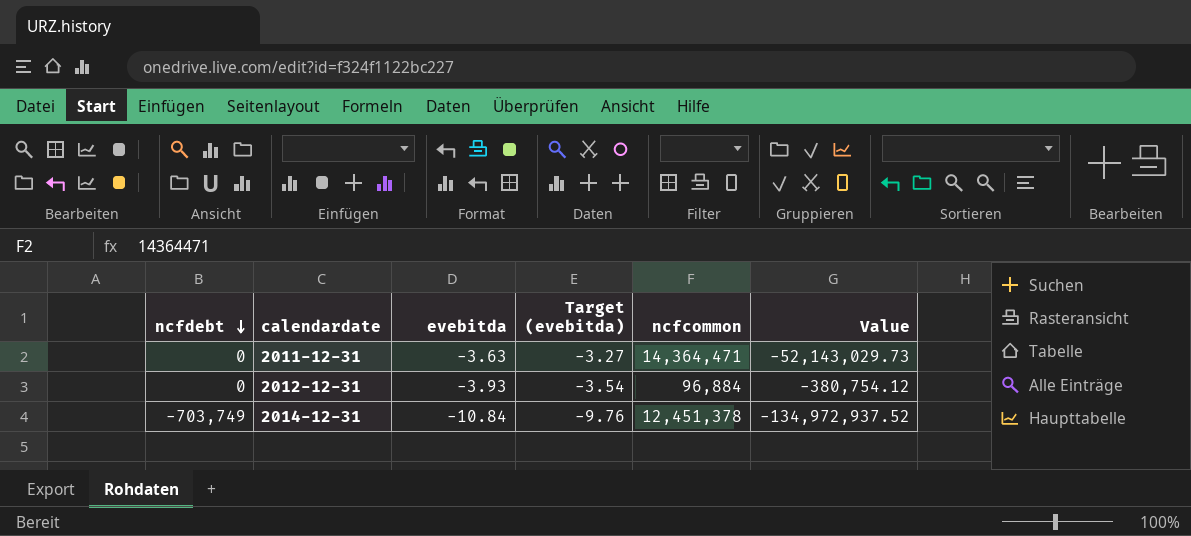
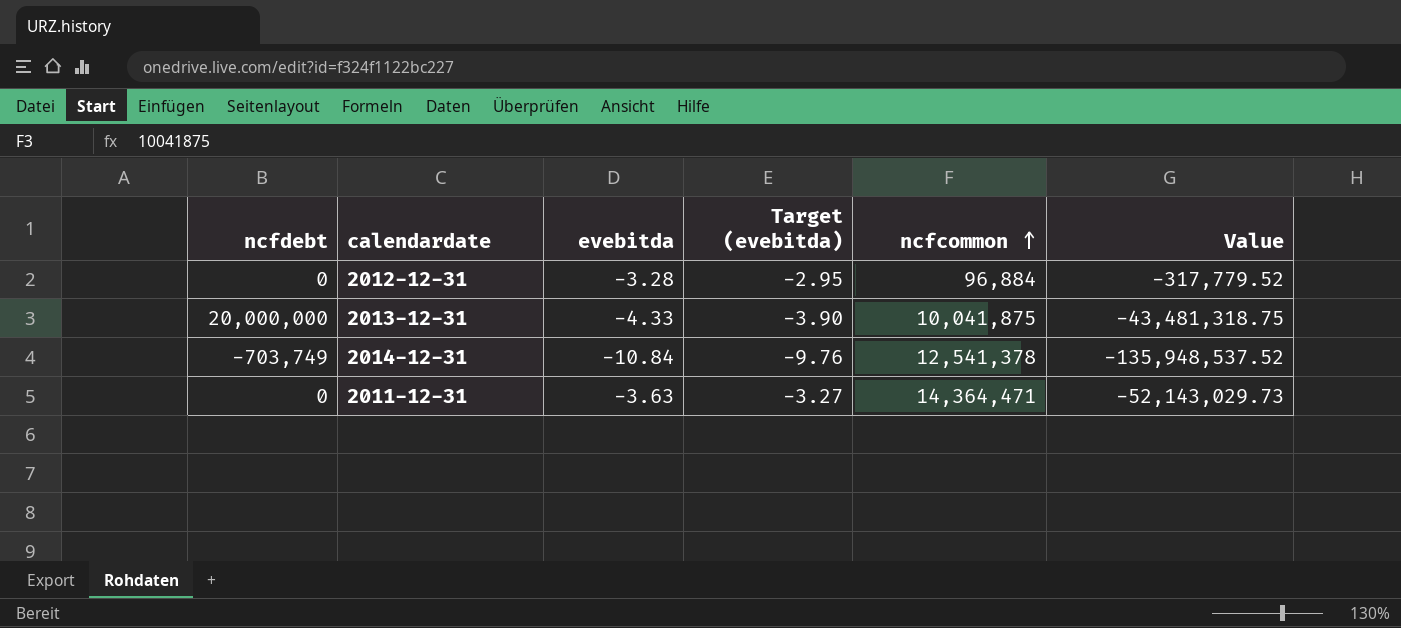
row order: ncfdebt descending -> ncfcommon ascending
2012-12-31 | evebitda: -3.93 -> -3.28
2012-12-31 | Target (evebitda): -3.54 -> -2.95
2012-12-31 | Value: -380,754.12 -> -317,779.52
row 2013-12-31: none -> 20,000,000 | -4.33 | -3.90 | 10,041,875 | -43,481,318.75
2014-12-31 | ncfcommon: 12,451,378 -> 12,541,378
2014-12-31 | Value: -134,972,937.52 -> -135,948,537.52

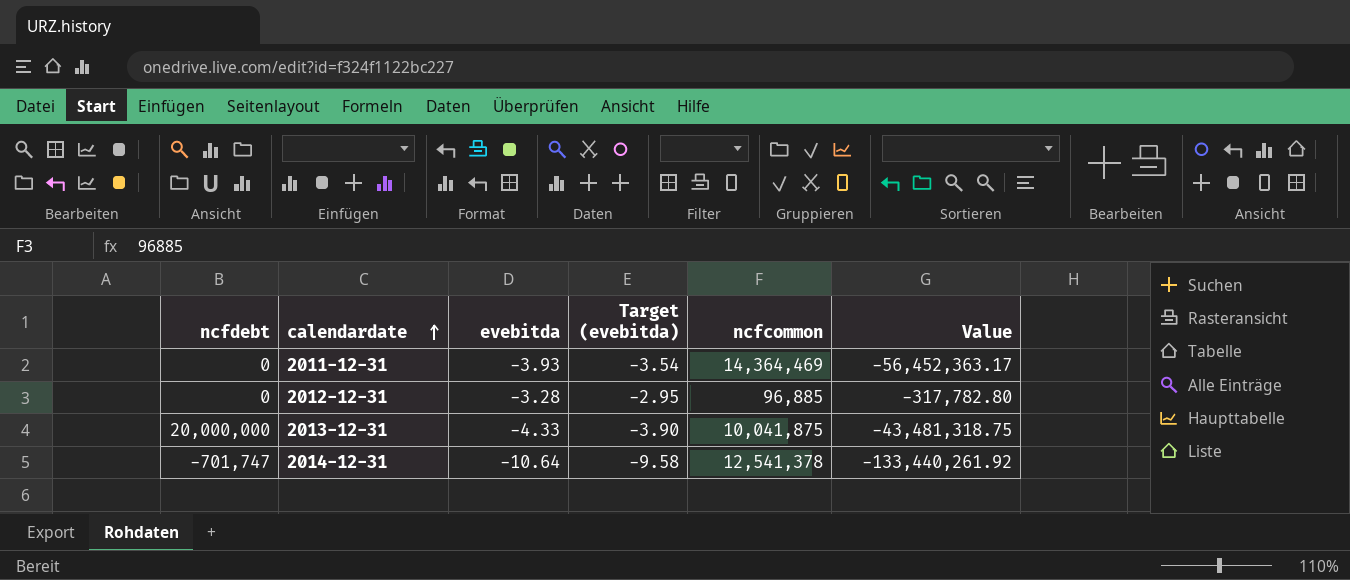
row order: ncfcommon ascending -> calendardate ascending
2011-12-31 | evebitda: -3.63 -> -3.93
2011-12-31 | Target (evebitda): -3.27 -> -3.54
2011-12-31 | ncfcommon: 14,364,471 -> 14,364,469
2011-12-31 | Value: -52,143,029.73 -> -56,452,363.17
2012-12-31 | ncfcommon: 96,884 -> 96,885
2012-12-31 | Value: -317,779.52 -> -317,782.80
2014-12-31 | ncfdebt: -703,749 -> -701,747
2014-12-31 | evebitda: -10.84 -> -10.64
2014-12-31 | Target (evebitda): -9.76 -> -9.58
2014-12-31 | Value: -135,948,537.52 -> -133,440,261.92

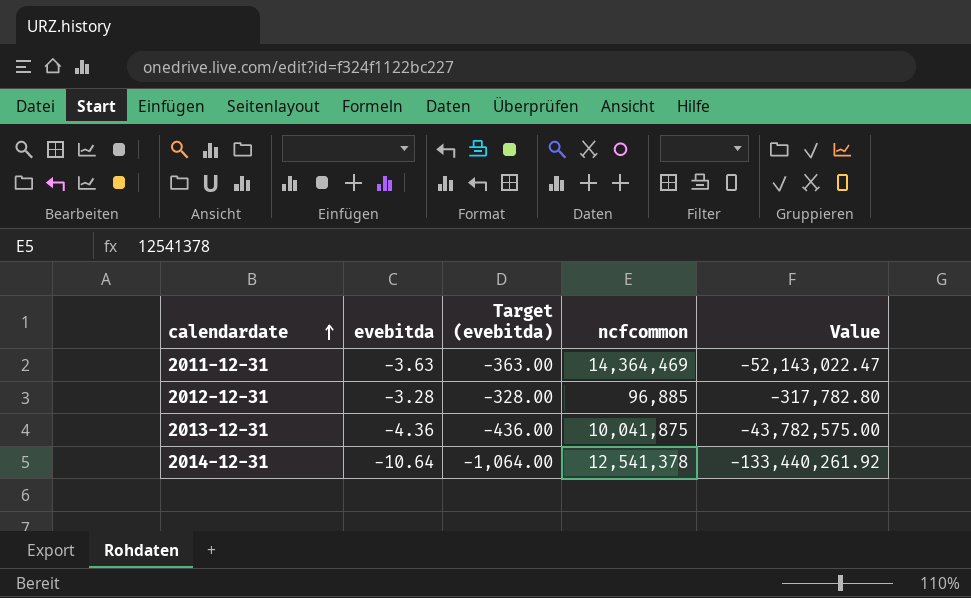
column ncfdebt | position: 1 -> none
column Target (evebitda) | formula: [evebitda] * 0.9 -> [evebitda] * 100
2011-12-31 | evebitda: -3.93 -> -3.63
2011-12-31 | Value: -56,452,363.17 -> -52,143,022.47
2013-12-31 | evebitda: -4.33 -> -4.36
2013-12-31 | Value: -43,481,318.75 -> -43,782,575.00

